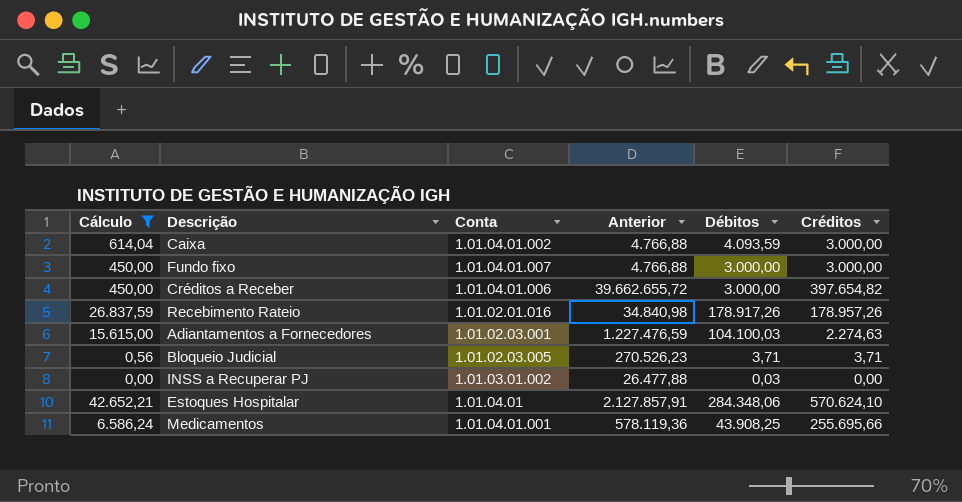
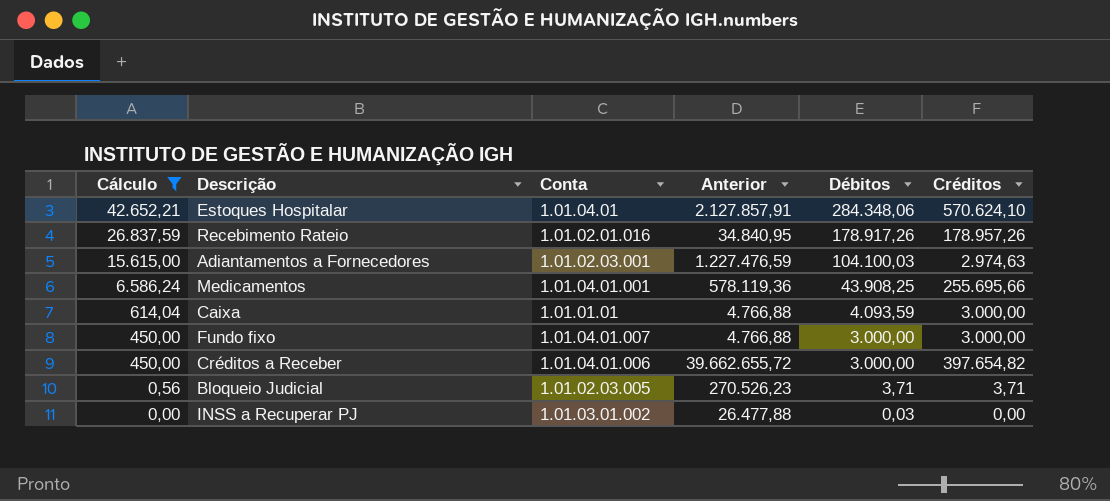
row order: none -> Cálculo descending
Recebimento Rateio | Anterior: 34.840,98 -> 34.840,95
Adiantamentos a Fornecedores | Créditos: 2.274,63 -> 2.974,63
Caixa | Conta: 1.01.04.01.002 -> 1.01.01.01

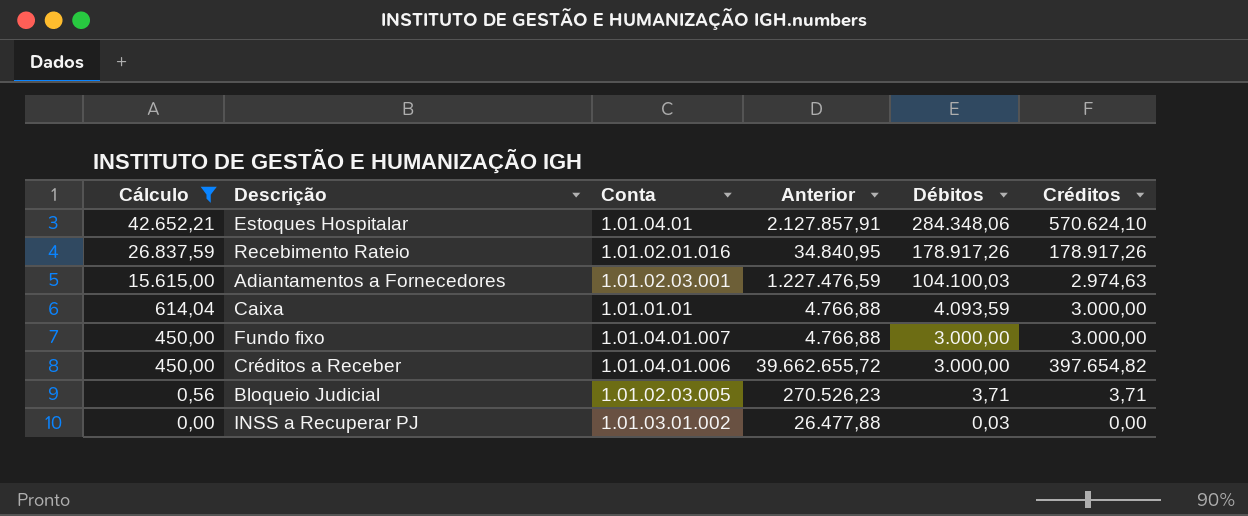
row Medicamentos: 6.586,24 | 1.01.04.01.001 | 578.119,36 | 43.908,25 | 255.695,66 -> none
Recebimento Rateio | Créditos: 178.957,26 -> 178.917,26

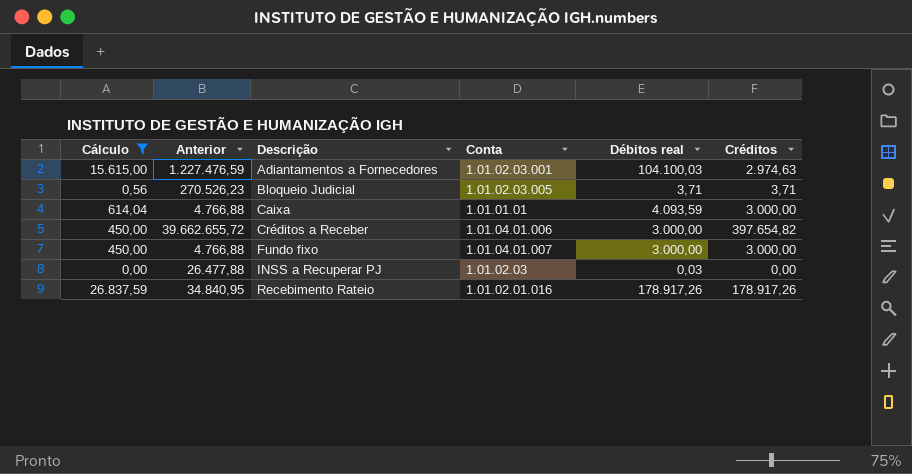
row order: Cálculo descending -> Descrição ascending
column Anterior | position: 4 -> 2
column name: Débitos -> Débitos real
row Estoques Hospitalar: 42.652,21 | 1.01.04.01 | 2.127.857,91 | 284.348,06 | 570.624,10 -> none
INSS a Recuperar PJ | Conta: 1.01.03.01.002 -> 1.01.02.03

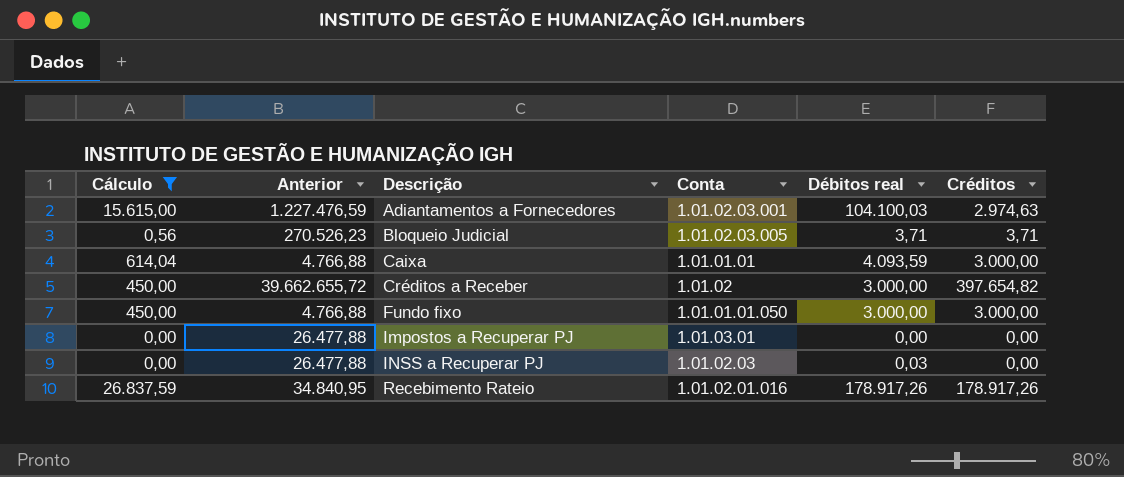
Créditos a Receber | Conta: 1.01.04.01.006 -> 1.01.02
Fundo fixo | Conta: 1.01.04.01.007 -> 1.01.01.01.050
row Impostos a Recuperar PJ: none -> 0,00 | 26.477,88 | 1.01.03.01 | 0,00 | 0,00

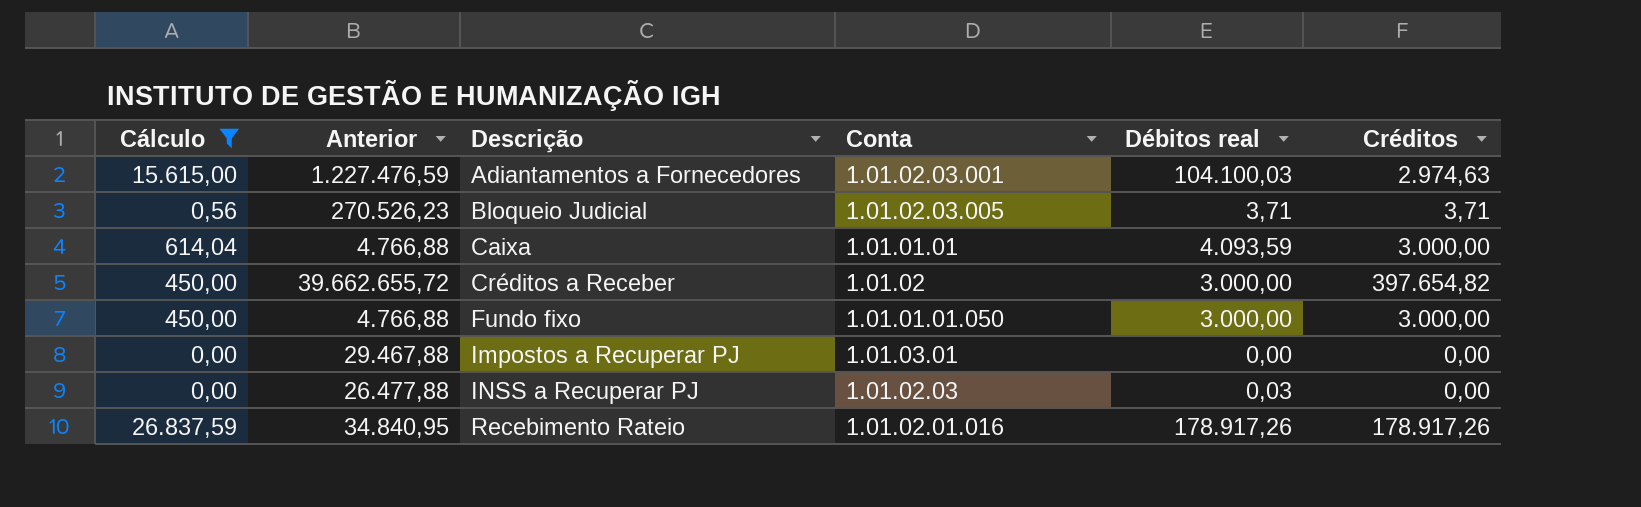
Impostos a Recuperar PJ | Anterior: 26.477,88 -> 29.467,88

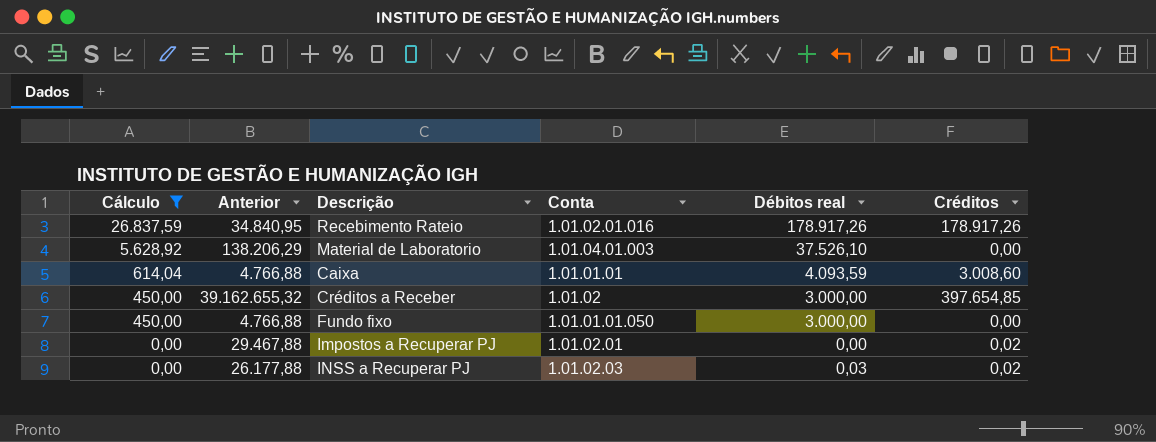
row order: Descrição ascending -> Cálculo descending
row Adiantamentos a Fornecedores: 15.615,00 | 1.227.476,59 | 1.01.02.03.001 | 104.100,03 | 2.974,63 -> none
row Bloqueio Judicial: 0,56 | 270.526,23 | 1.01.02.03.005 | 3,71 | 3,71 -> none
row Material de Laboratorio: none -> 5.628,92 | 138.206,29 | 1.01.04.01.003 | 37.526,10 | 0,00
Caixa | Créditos: 3.000,00 -> 3.008,60
Créditos a Receber | Anterior: 39.662.655,72 -> 39.162.655,32
Créditos a Receber | Créditos: 397.654,82 -> 397.654,85
Fundo fixo | Créditos: 3.000,00 -> 0,00
Impostos a Recuperar PJ | Conta: 1.01.03.01 -> 1.01.02.01
Impostos a Recuperar PJ | Créditos: 0,00 -> 0,02
INSS a Recuperar PJ | Anterior: 26.477,88 -> 26.177,88
INSS a Recuperar PJ | Créditos: 0,00 -> 0,02

